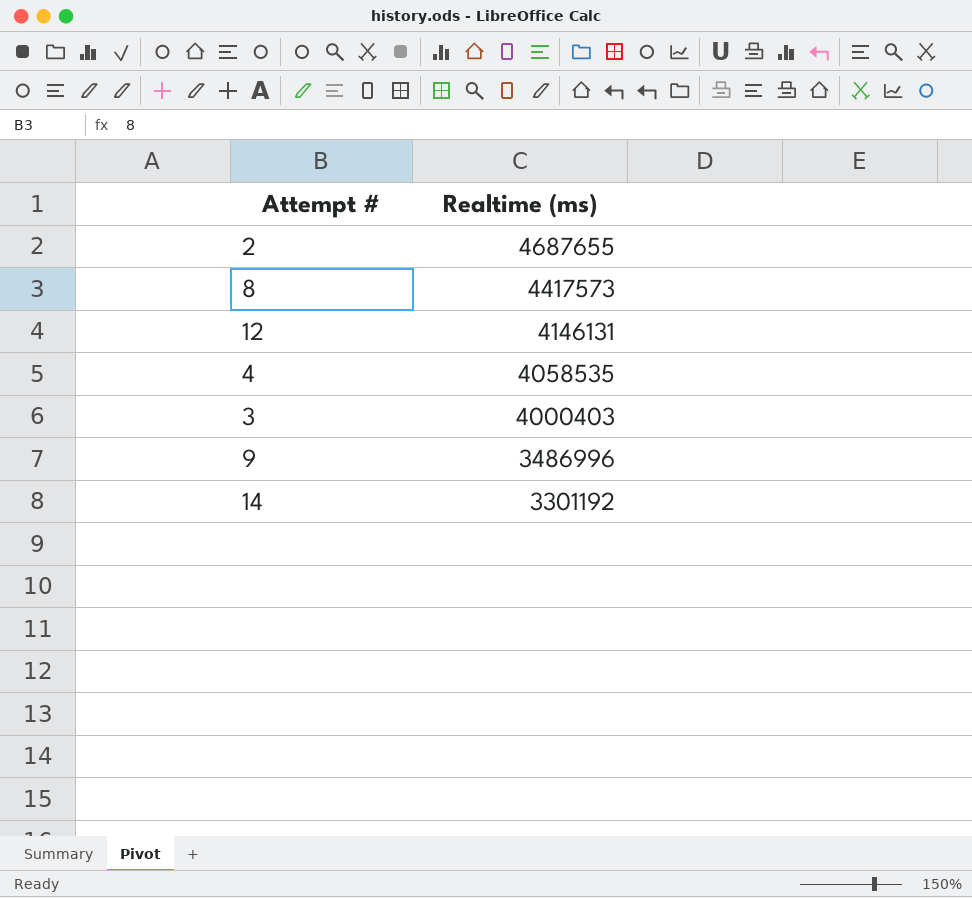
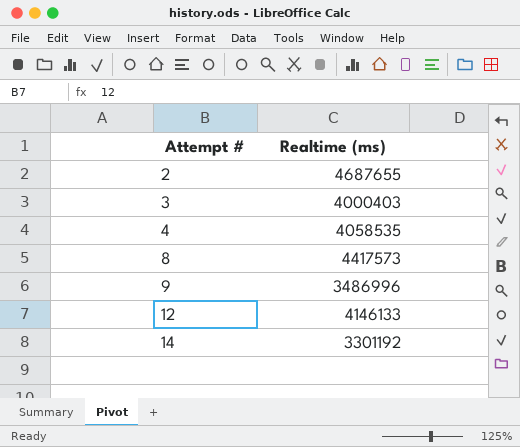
row order: Realtime (ms) descending -> Attempt # ascending
12 | Realtime (ms): 4146131 -> 4146133

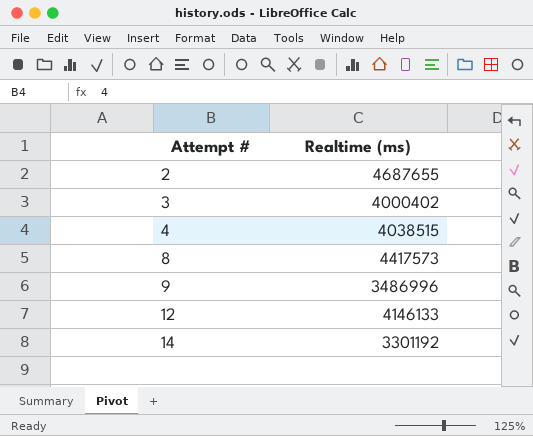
3 | Realtime (ms): 4000403 -> 4000402
4 | Realtime (ms): 4058535 -> 4038515

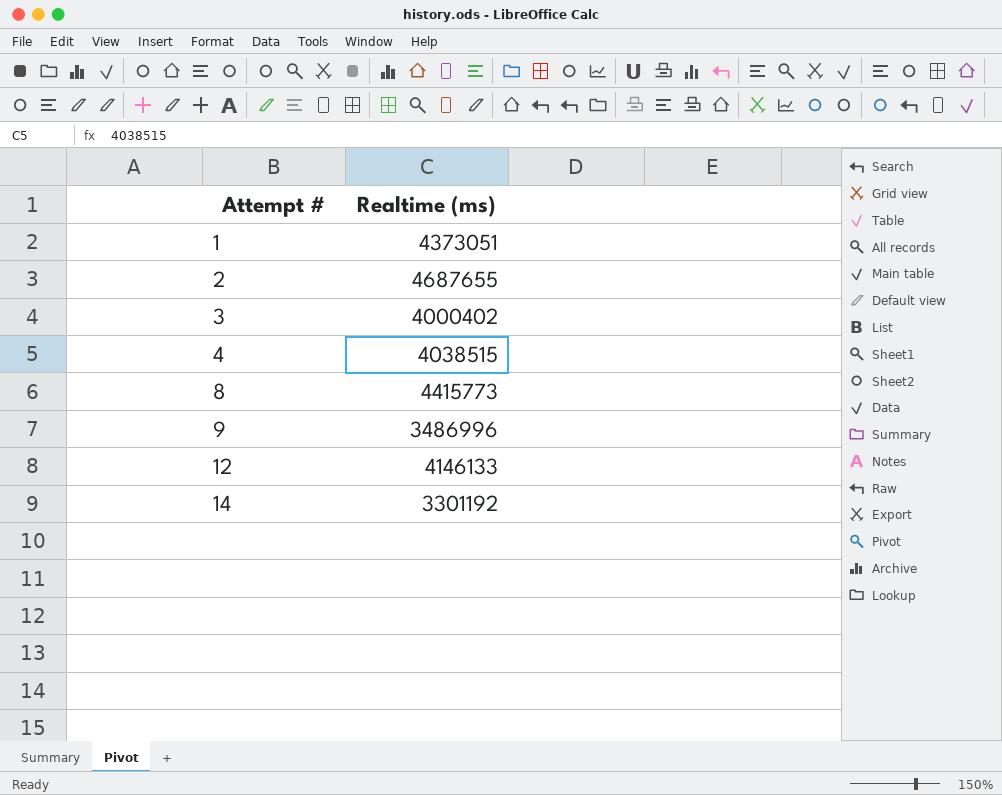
row 1: none -> 4373051
8 | Realtime (ms): 4417573 -> 4415773

